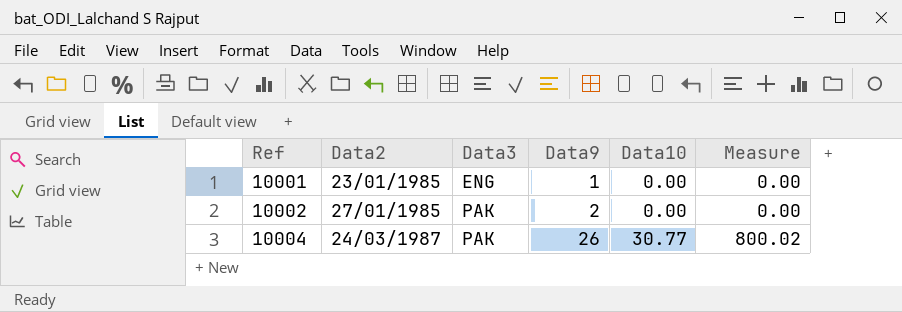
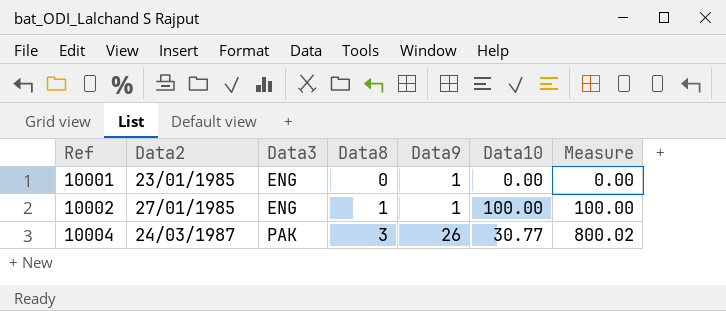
column Data8 | position: none -> 4
10002 | Data3: PAK -> ENG
10002 | Data9: 2 -> 1
10002 | Data10: 0.00 -> 100.00
10002 | Measure: 0.00 -> 100.00

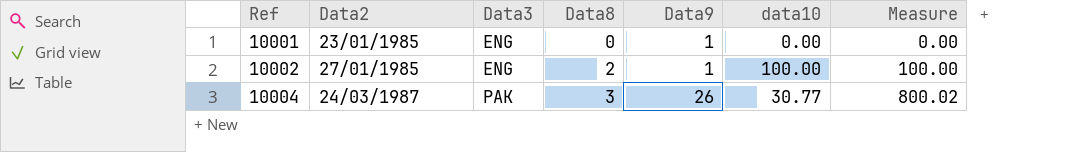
column name: Data10 -> data10
10002 | Data8: 1 -> 2

